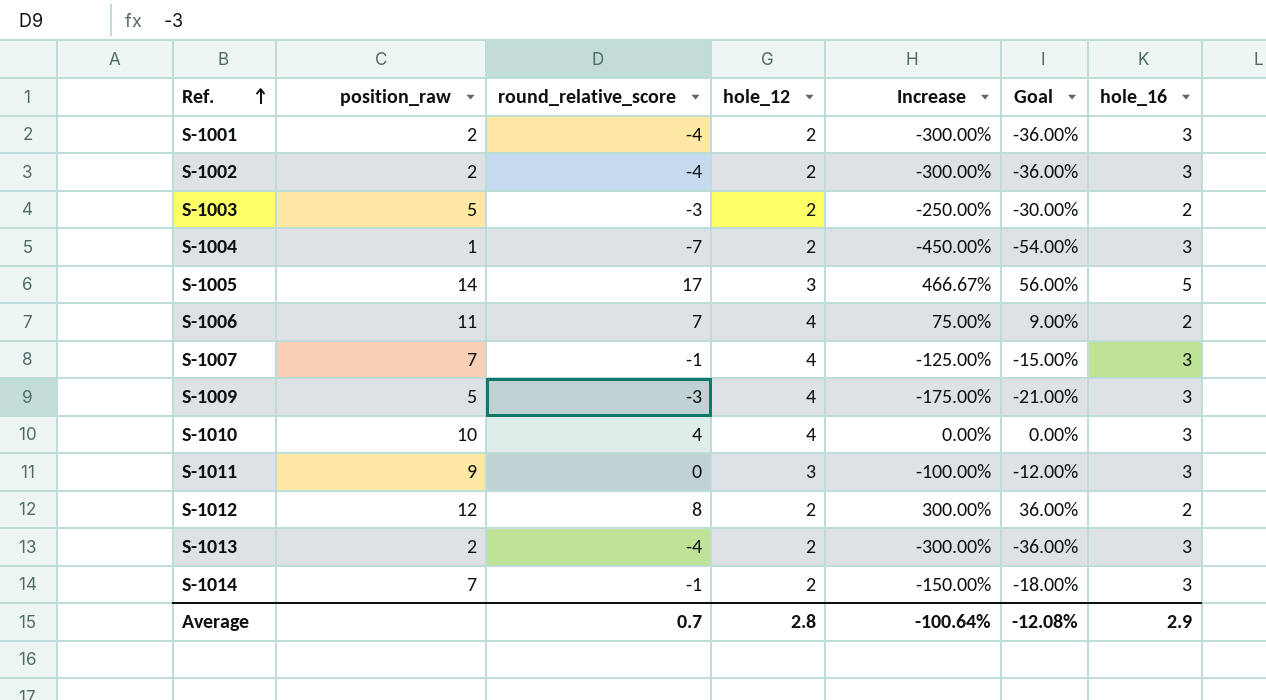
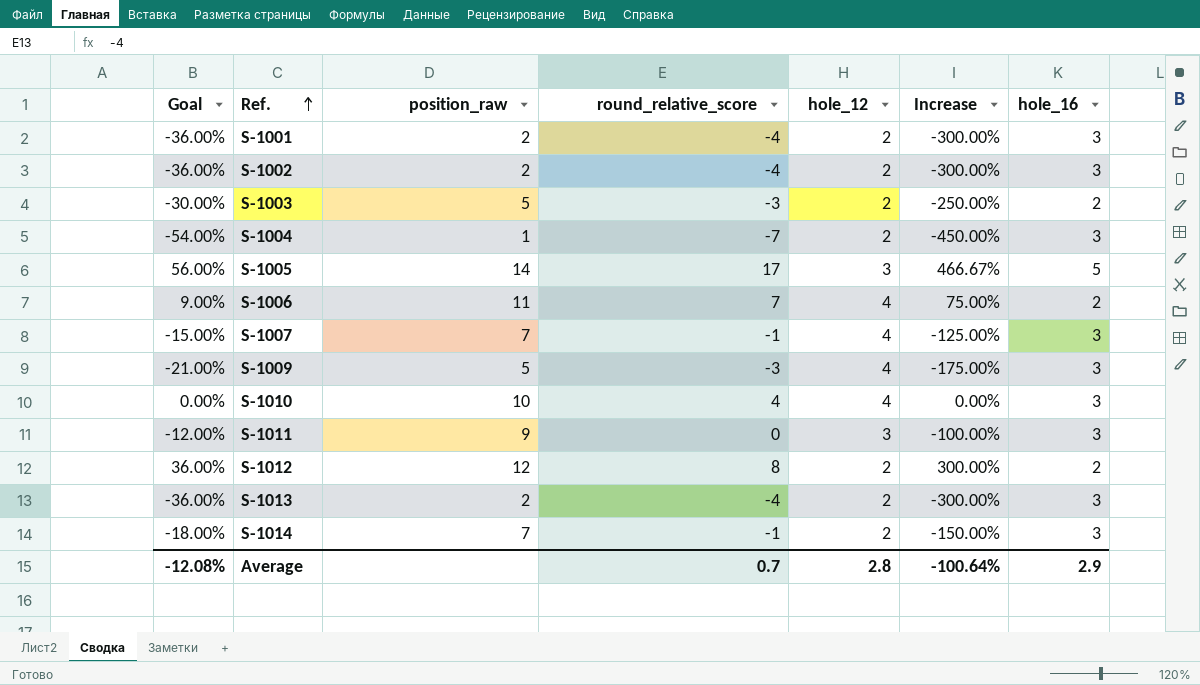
column Goal | position: 6 -> 1

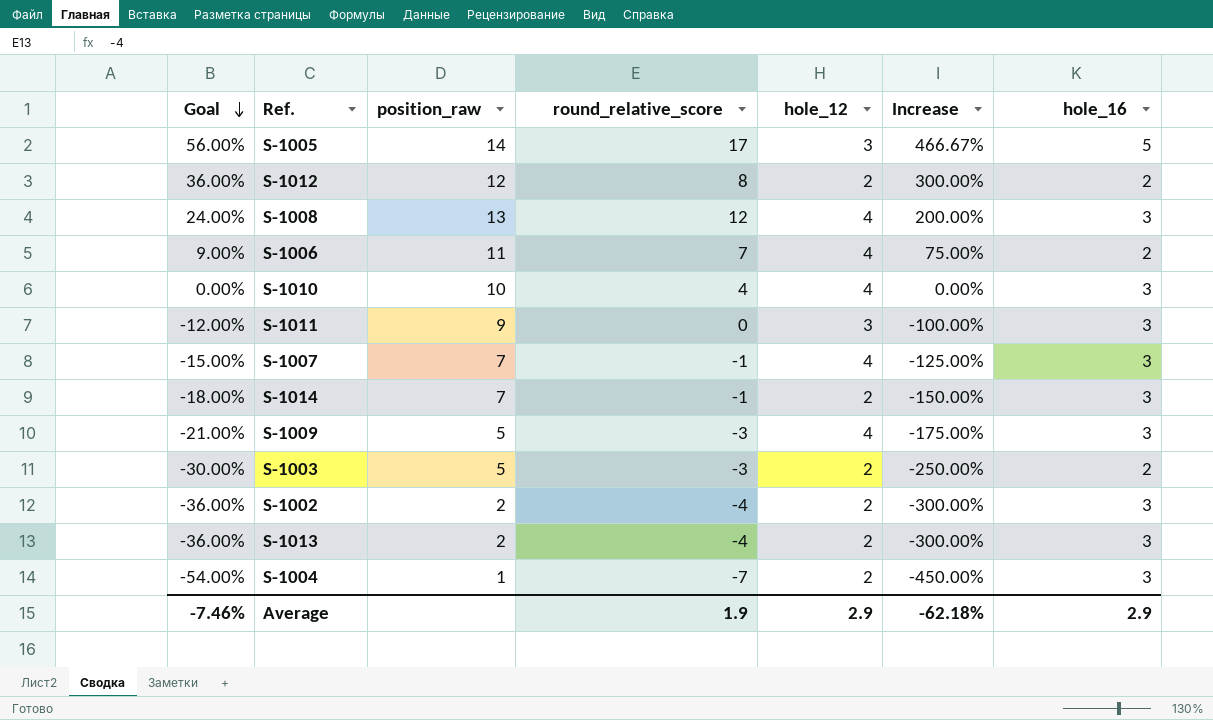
row order: Ref. ascending -> Goal descending
row S-1001: -36.00% | 2 | -4 | 2 | -300.00% | 3 -> none
row S-1008: none -> 24.00% | 13 | 12 | 4 | 200.00% | 3
Average | Goal: -12.08% -> -7.46%
Average | round_relative_score: 0.7 -> 1.9
Average | hole_12: 2.8 -> 2.9
Average | Increase: -100.64% -> -62.18%

